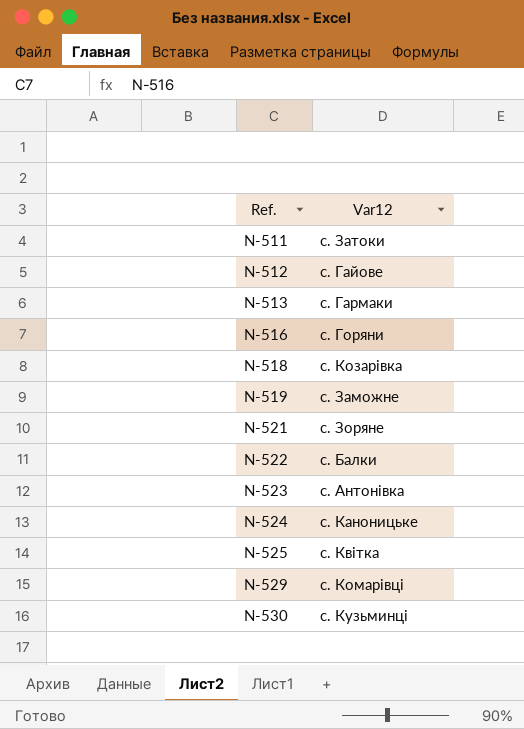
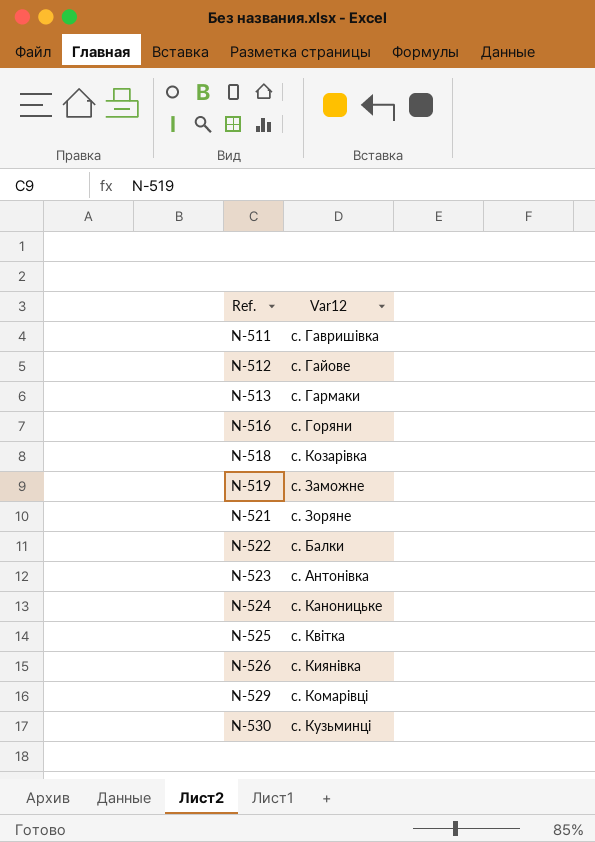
N-511 | Var12: с. Затоки -> с. Гавришівка
row N-526: none -> с. Киянівка

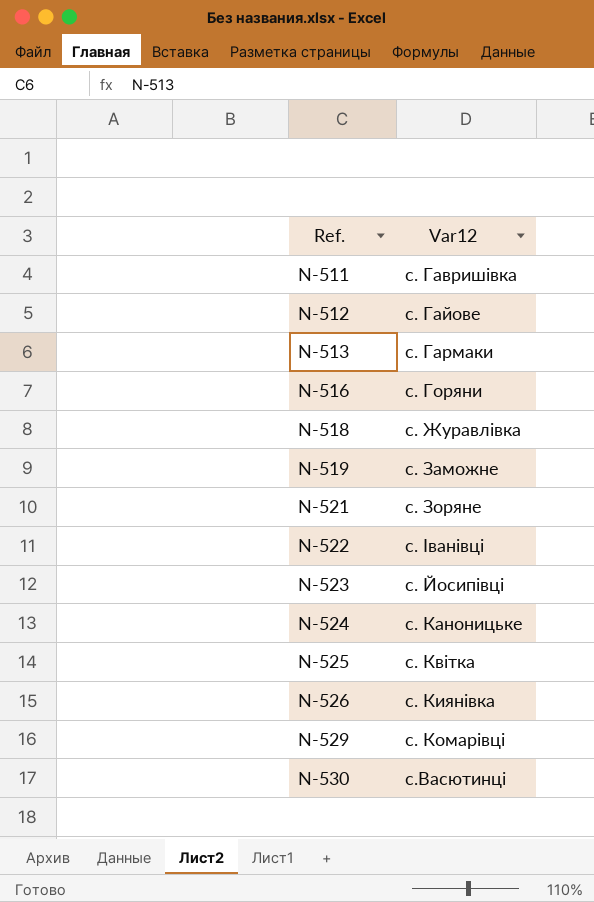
N-518 | Var12: с. Козарівка -> с. Журавлівка
N-522 | Var12: с. Балки -> с. Іванівці
N-523 | Var12: с. Антонівка -> с. Йосипівці
N-530 | Var12: с. Кузьминці -> с.Васютинці

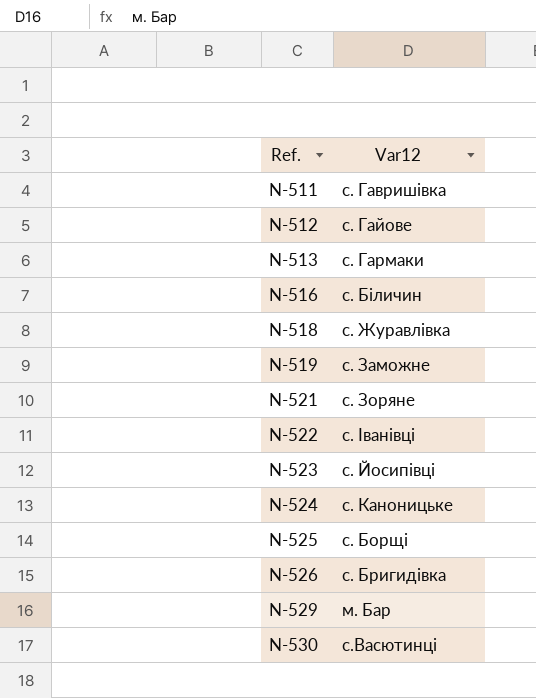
N-516 | Var12: с. Горяни -> с. Біличин
N-525 | Var12: с. Квітка -> с. Борщі
N-526 | Var12: с. Киянівка -> с. Бригидівка
N-529 | Var12: с. Комарівці -> м. Бар

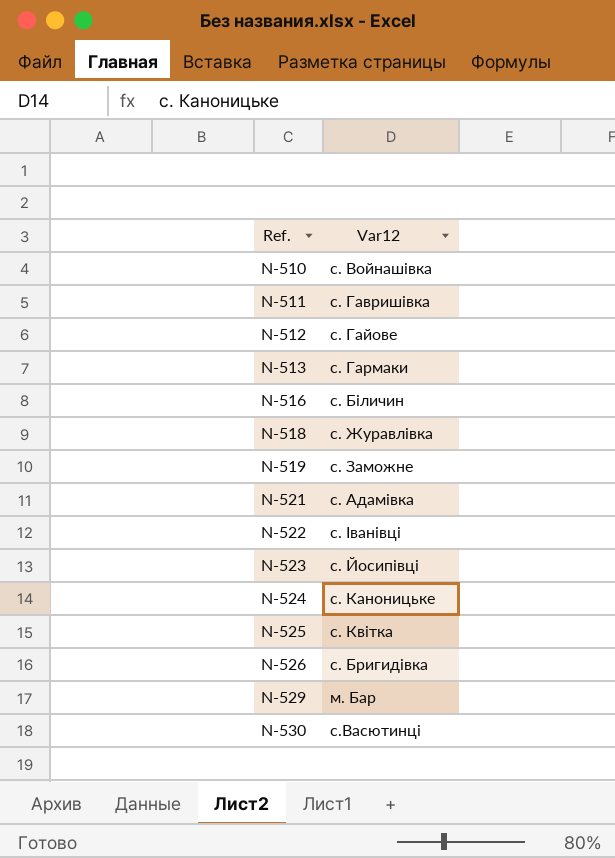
row N-510: none -> с. Войнашівка
N-521 | Var12: с. Зоряне -> с. Адамівка
N-525 | Var12: с. Борщі -> с. Квітка

